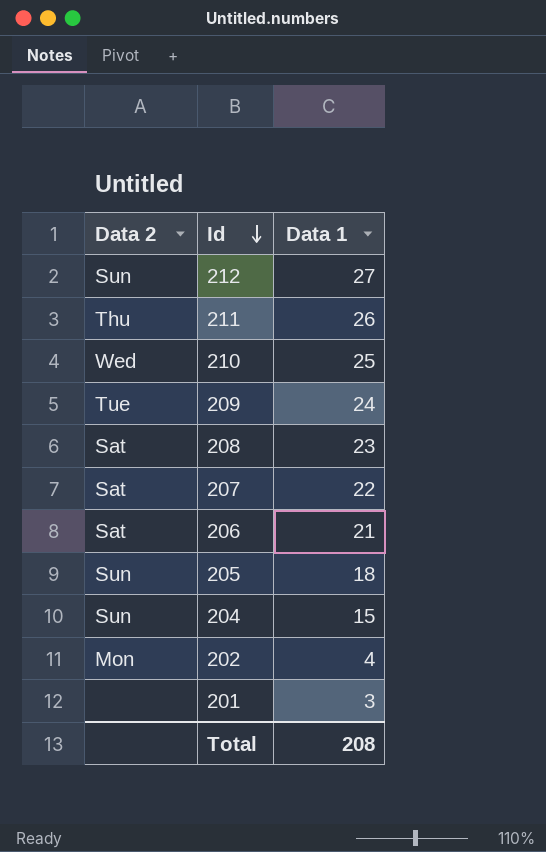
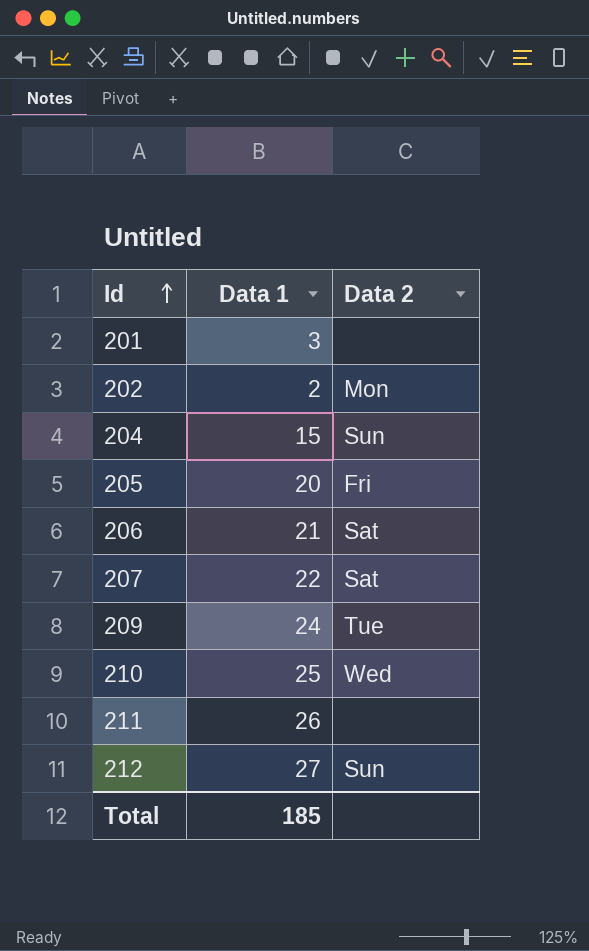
row order: Id descending -> Id ascending
column Data 2 | position: 1 -> 3
row 208: Sat | 23 -> none
202 | Data 1: 4 -> 2
205 | Data 1: 18 -> 20
205 | Data 2: Sun -> Fri
211 | Data 2: Thu -> none
Total | Data 1: 208 -> 185

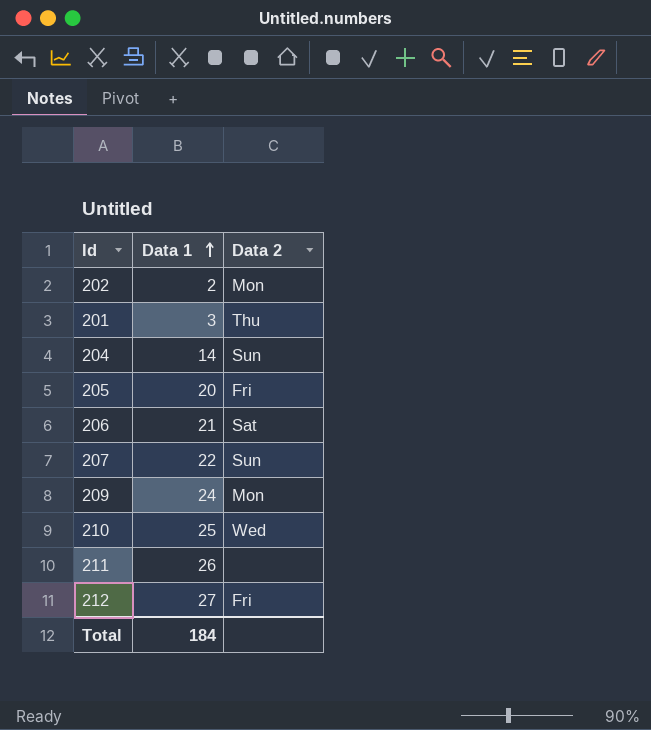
row order: Id ascending -> Data 1 ascending
201 | Data 2: none -> Thu
204 | Data 1: 15 -> 14
207 | Data 2: Sat -> Sun
209 | Data 2: Tue -> Mon
212 | Data 2: Sun -> Fri
Total | Data 1: 185 -> 184

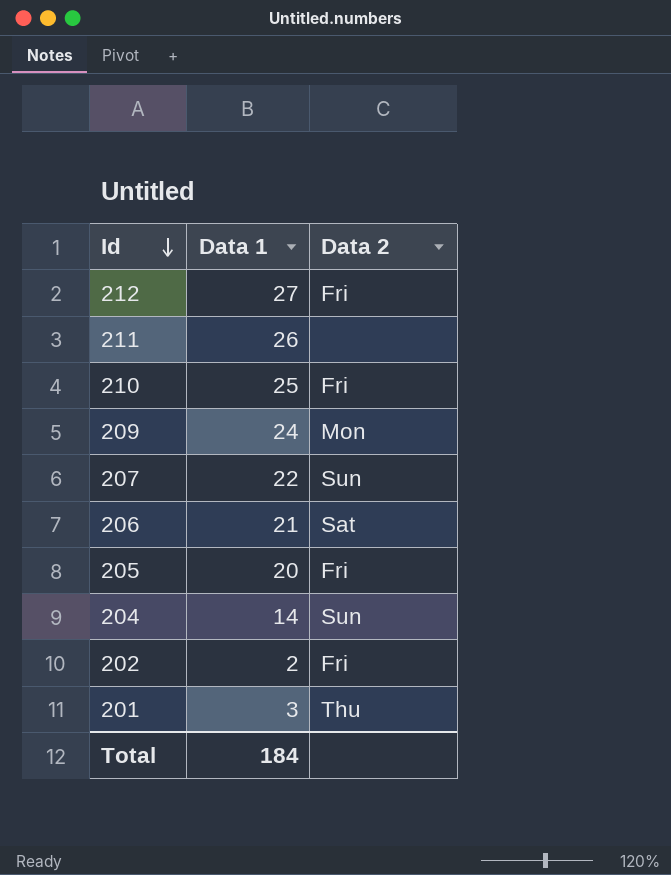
row order: Data 1 ascending -> Id descending
210 | Data 2: Wed -> Fri
202 | Data 2: Mon -> Fri

